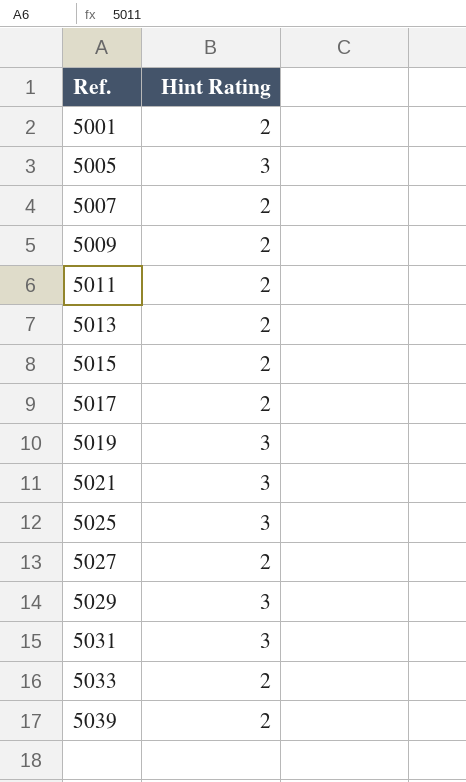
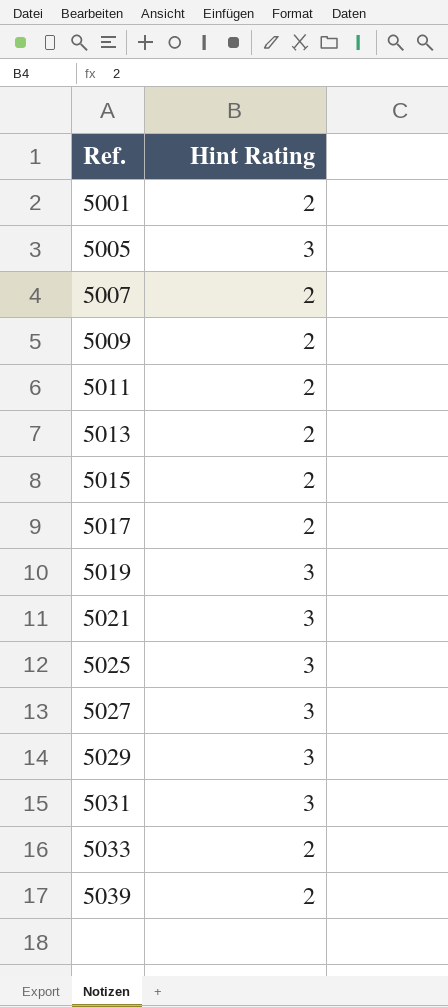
5027 | Hint Rating: 2 -> 3

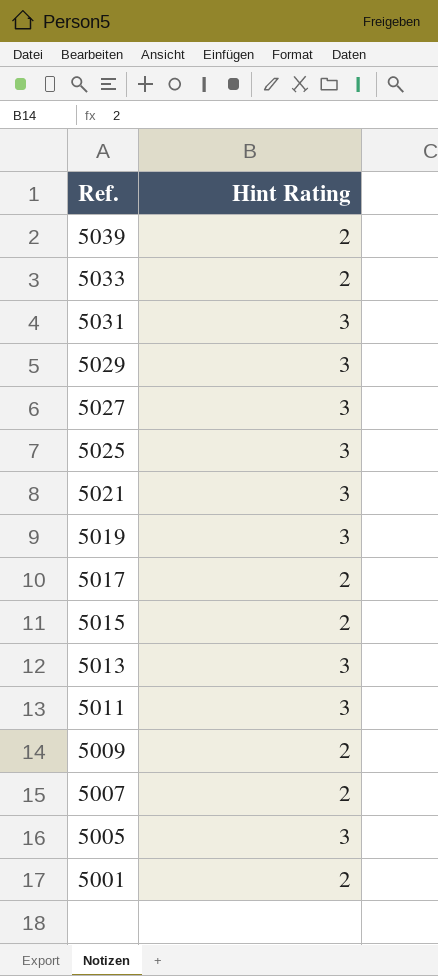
row order: Ref. ascending -> Ref. descending
5013 | Hint Rating: 2 -> 3
5011 | Hint Rating: 2 -> 3

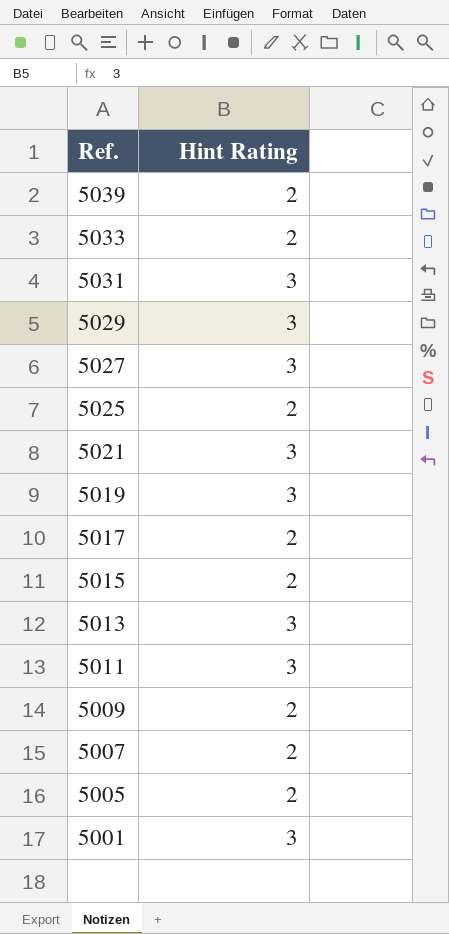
5025 | Hint Rating: 3 -> 2
5005 | Hint Rating: 3 -> 2
5001 | Hint Rating: 2 -> 3

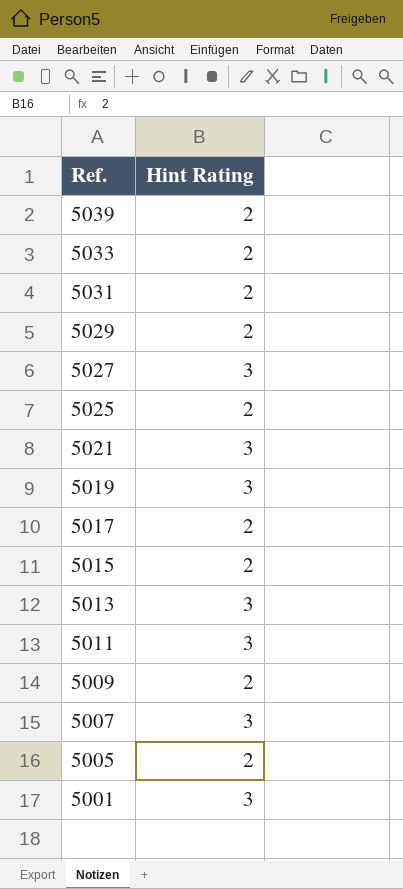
5031 | Hint Rating: 3 -> 2
5029 | Hint Rating: 3 -> 2
5007 | Hint Rating: 2 -> 3

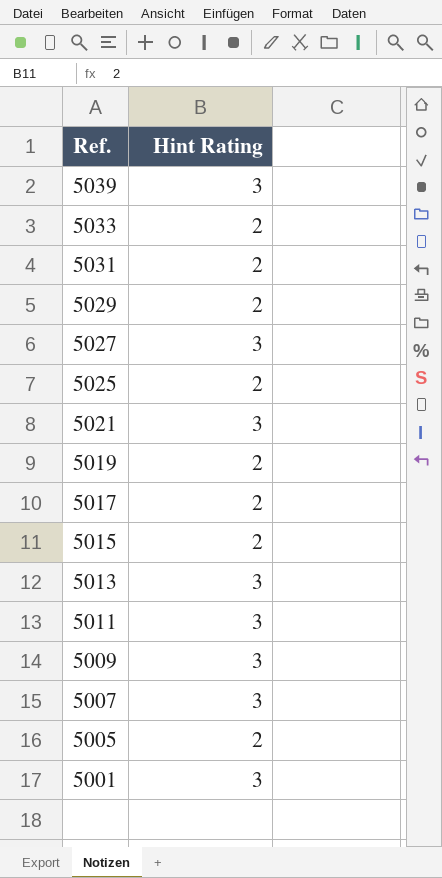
5039 | Hint Rating: 2 -> 3
5019 | Hint Rating: 3 -> 2
5009 | Hint Rating: 2 -> 3

